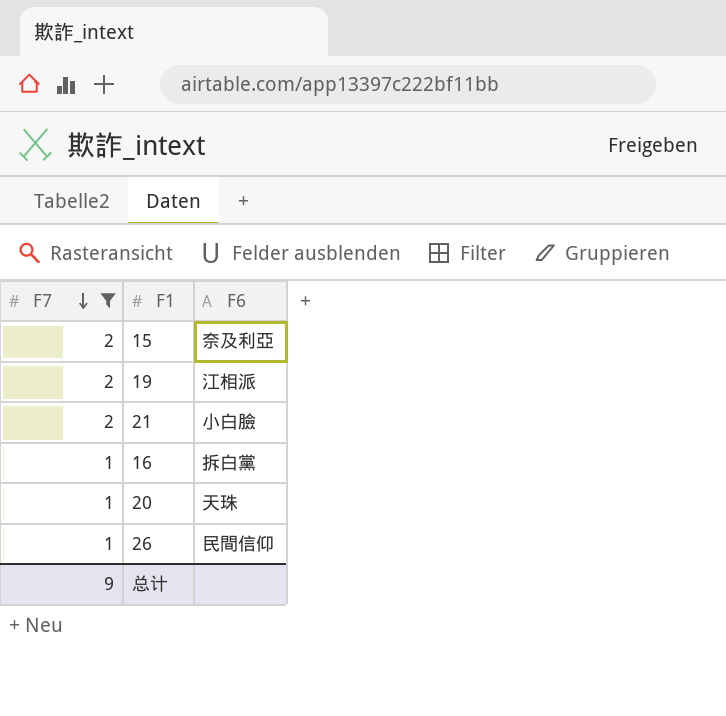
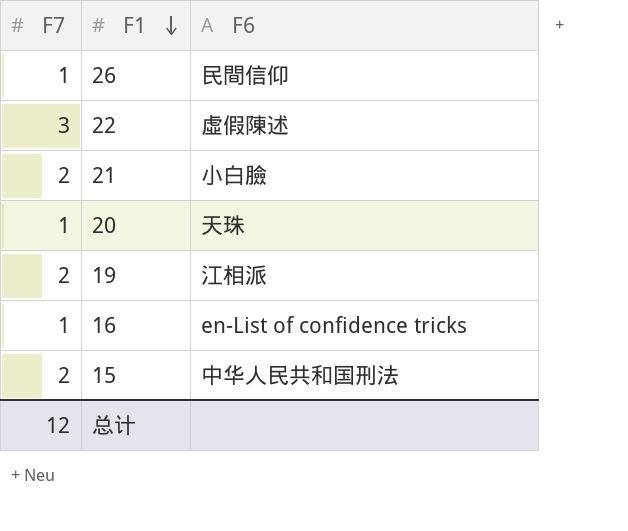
filter: F7 != 3 -> none
row order: F7 descending -> F1 descending
16 | F6: 拆白黨 -> en-List of confidence tricks
15 | F6: 奈及利亞 -> 中华人民共和国刑法
总计 | F7: 9 -> 12

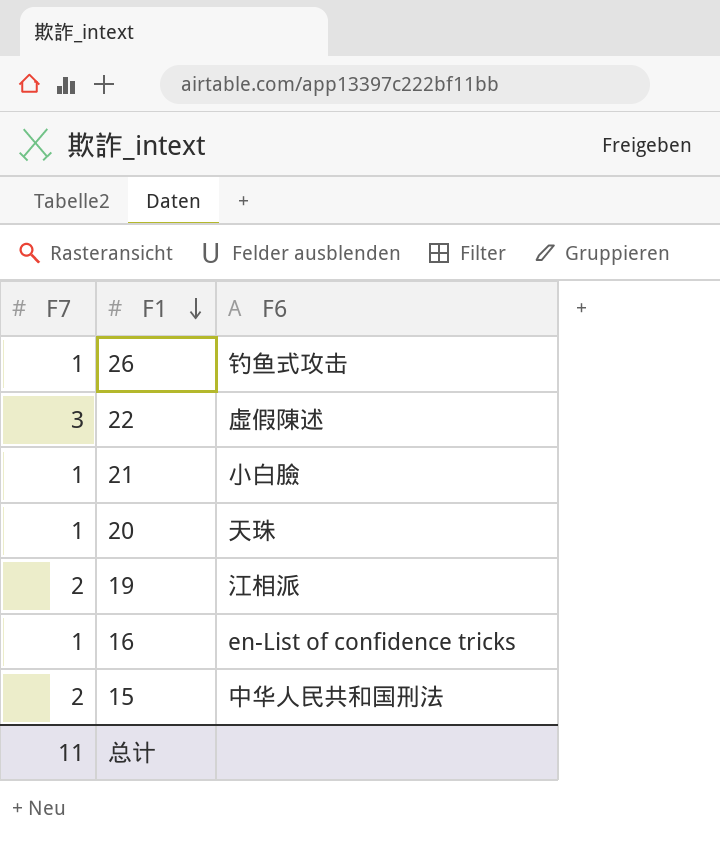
26 | F6: 民間信仰 -> 钓鱼式攻击
21 | F7: 2 -> 1
总计 | F7: 12 -> 11

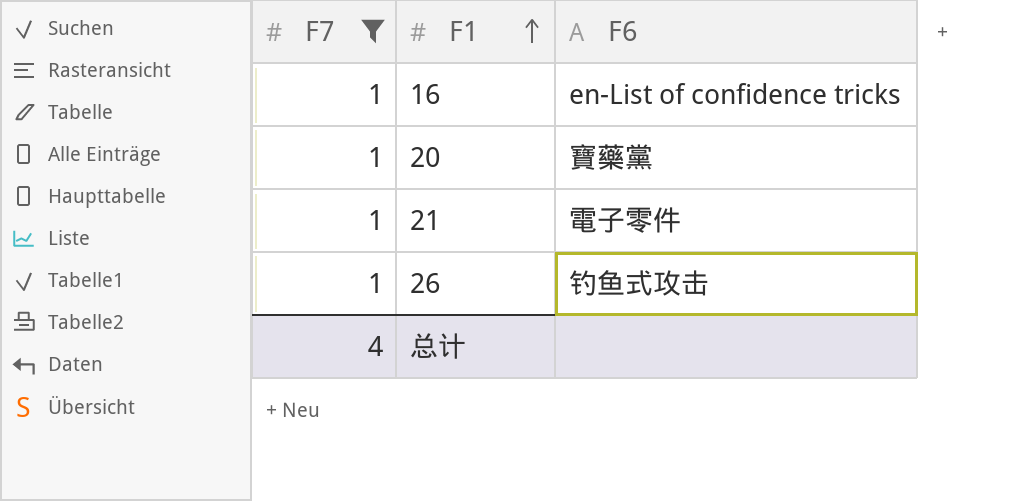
filter: none -> F7 = 1
row order: F1 descending -> F1 ascending
20 | F6: 天珠 -> 寶藥黨
21 | F6: 小白臉 -> 電子零件
总计 | F7: 11 -> 4

